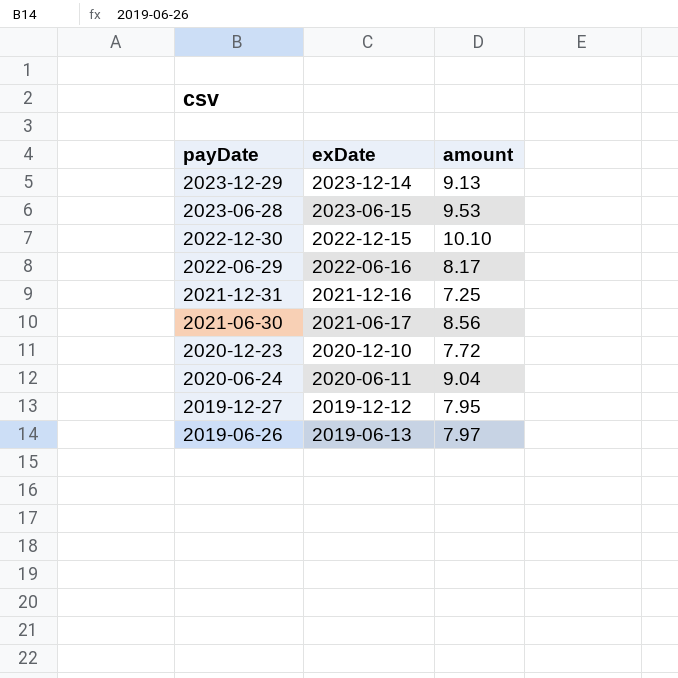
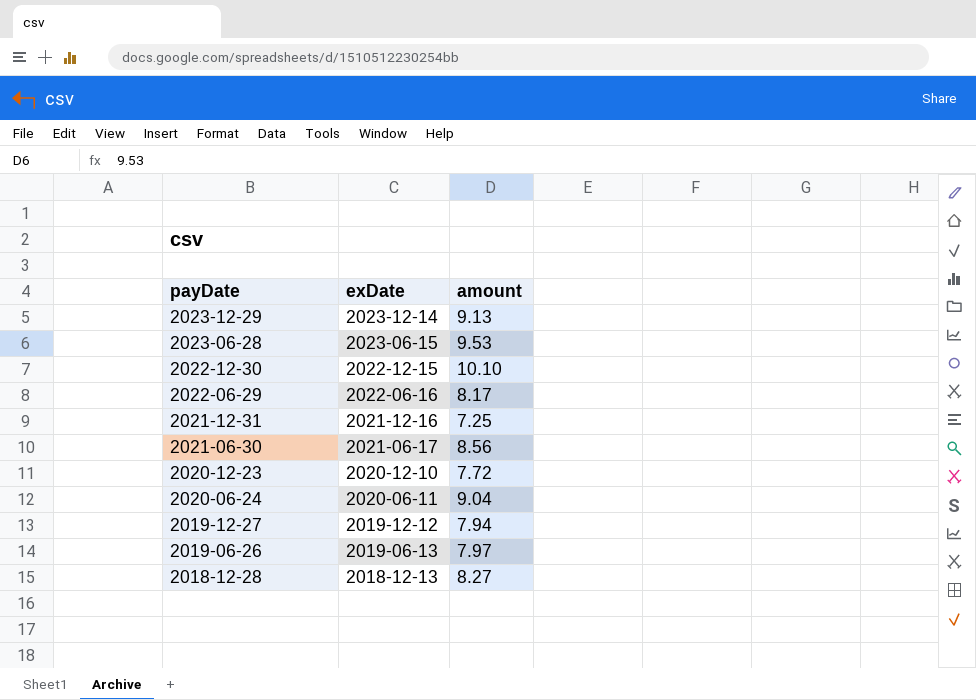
2019-12-27 | amount: 7.95 -> 7.94
row 2018-12-28: none -> 2018-12-13 | 8.27

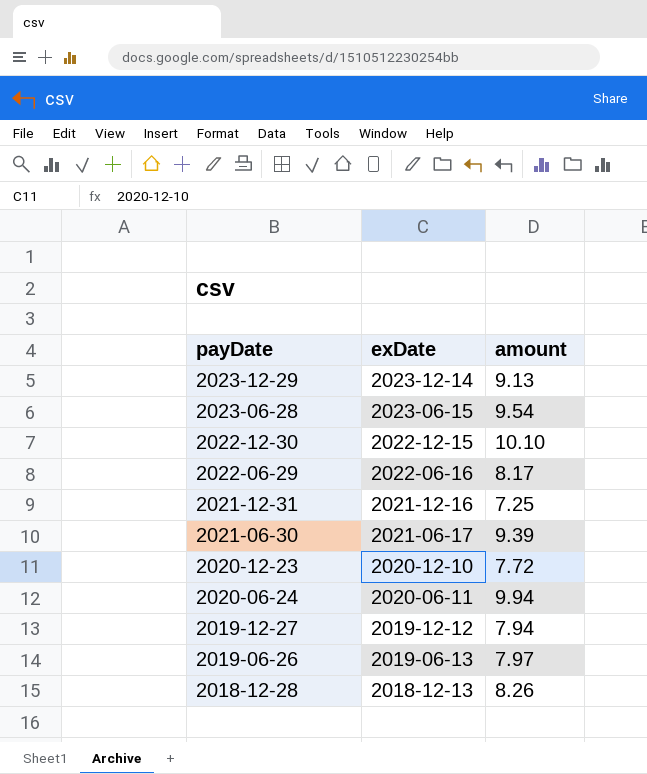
2023-06-28 | amount: 9.53 -> 9.54
2021-06-30 | amount: 8.56 -> 9.39
2020-06-24 | amount: 9.04 -> 9.94
2018-12-28 | amount: 8.27 -> 8.26

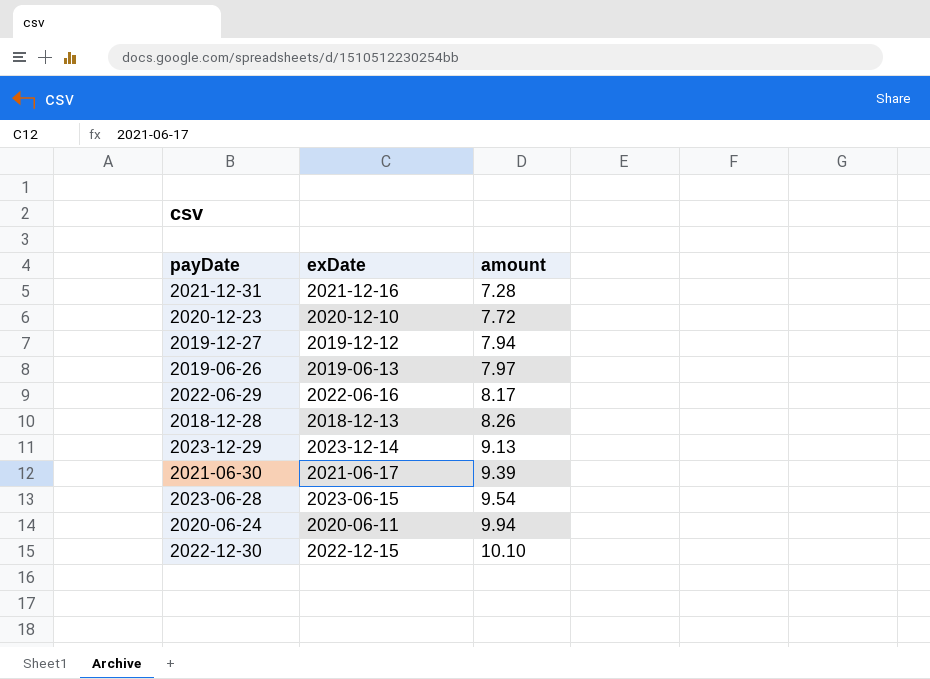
row order: payDate descending -> amount ascending
2021-12-31 | amount: 7.25 -> 7.28

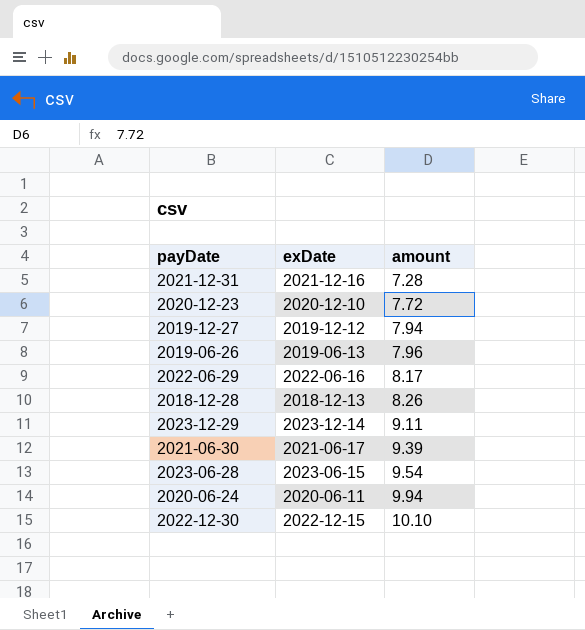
2019-06-26 | amount: 7.97 -> 7.96
2023-12-29 | amount: 9.13 -> 9.11

